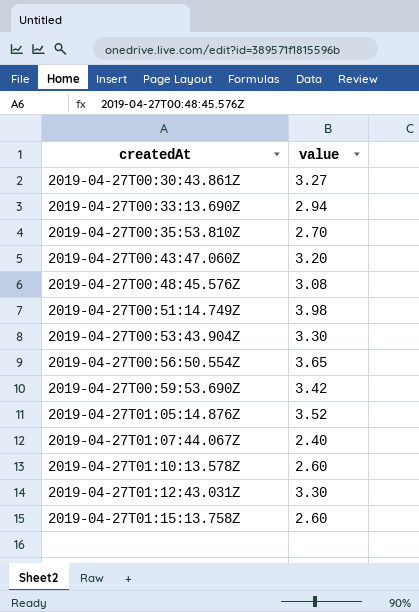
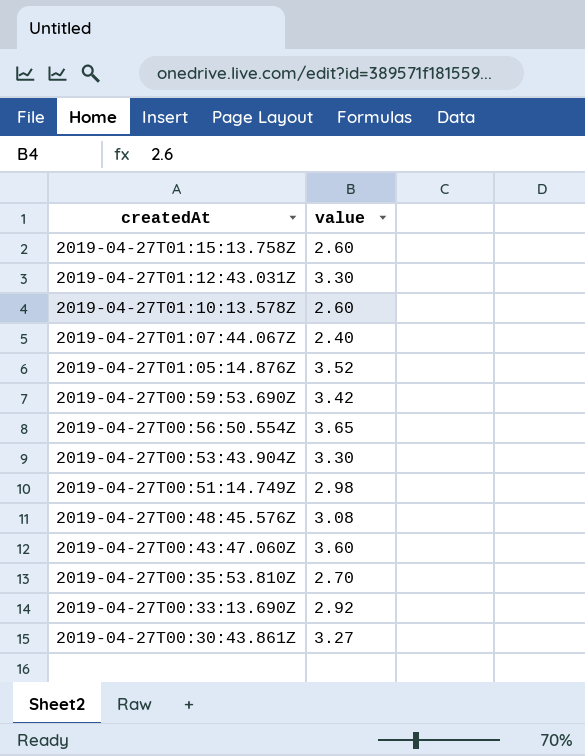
row order: createdAt ascending -> createdAt descending
2019-04-27T00:51:14.749Z | value: 3.98 -> 2.98
2019-04-27T00:43:47.060Z | value: 3.20 -> 3.60
2019-04-27T00:33:13.690Z | value: 2.94 -> 2.92

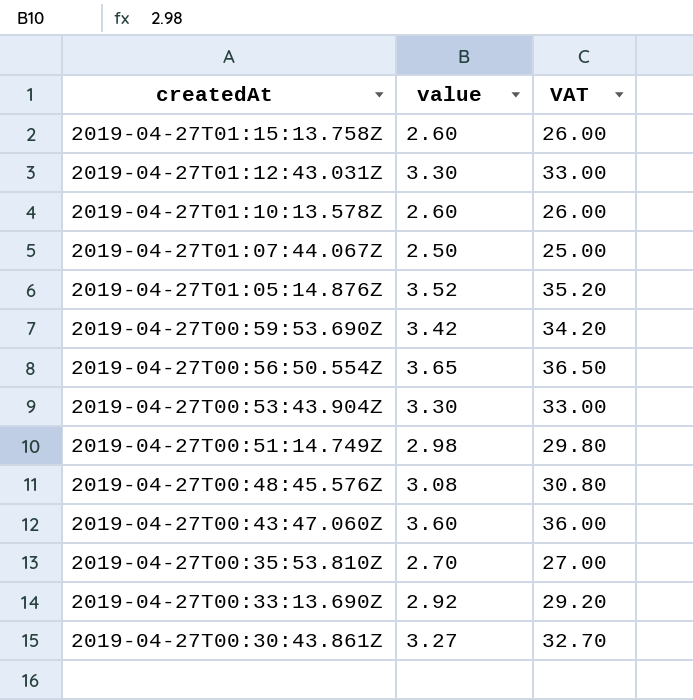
column VAT | formula: none -> [value] * 10
2019-04-27T01:07:44.067Z | value: 2.40 -> 2.50

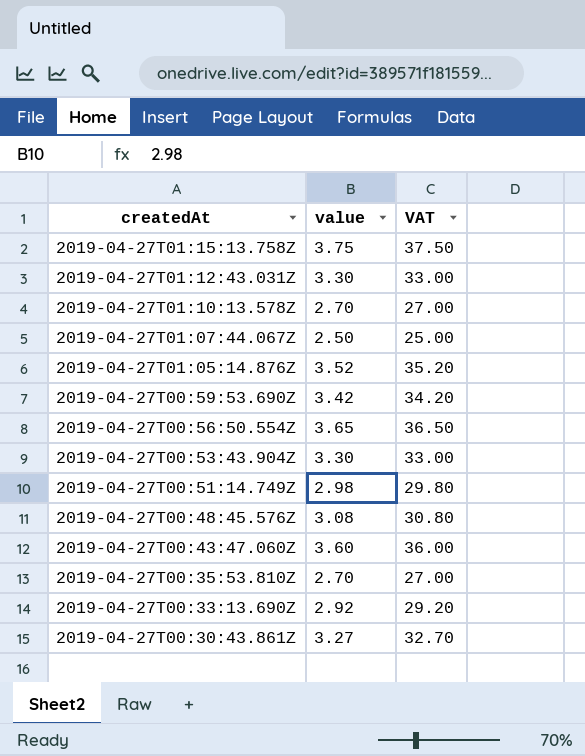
2019-04-27T01:15:13.758Z | value: 2.60 -> 3.75
2019-04-27T01:15:13.758Z | VAT: 26.00 -> 37.50
2019-04-27T01:10:13.578Z | value: 2.60 -> 2.70
2019-04-27T01:10:13.578Z | VAT: 26.00 -> 27.00

